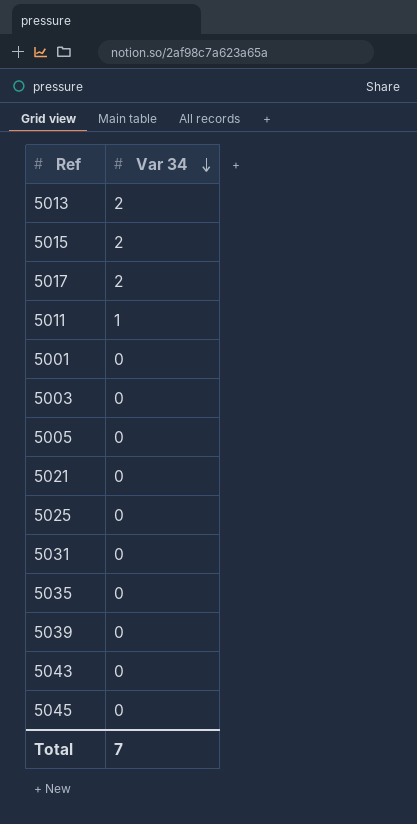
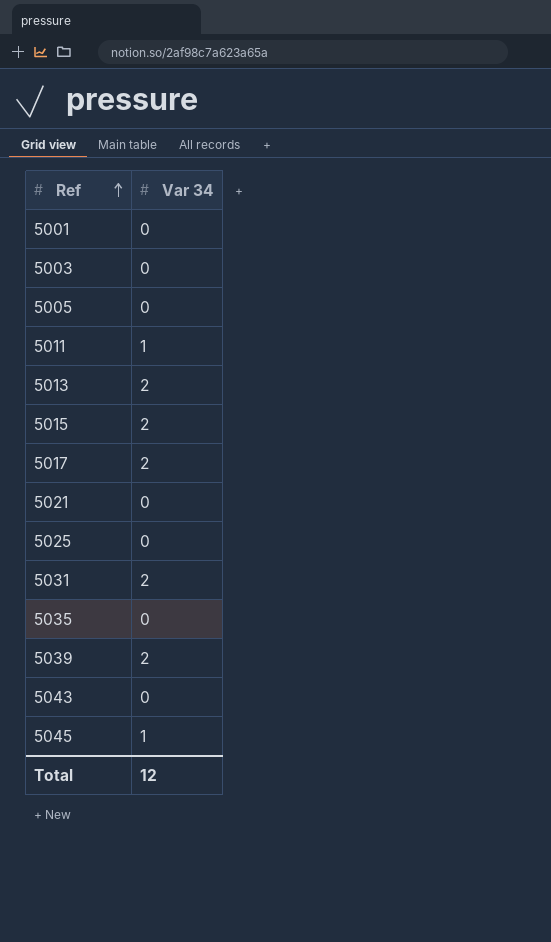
row order: Var 34 descending -> Ref ascending
5031 | Var 34: 0 -> 2
5039 | Var 34: 0 -> 2
5045 | Var 34: 0 -> 1
Total | Var 34: 7 -> 12

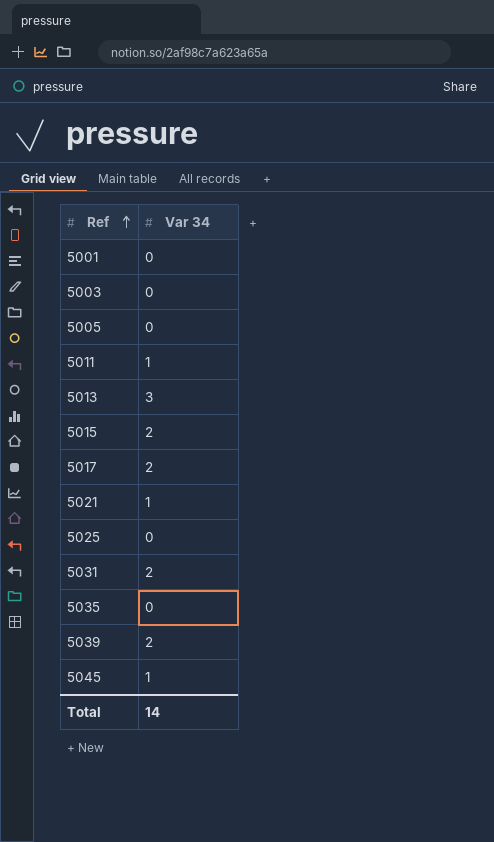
row 5043: 0 -> none
5013 | Var 34: 2 -> 3
5021 | Var 34: 0 -> 1
Total | Var 34: 12 -> 14

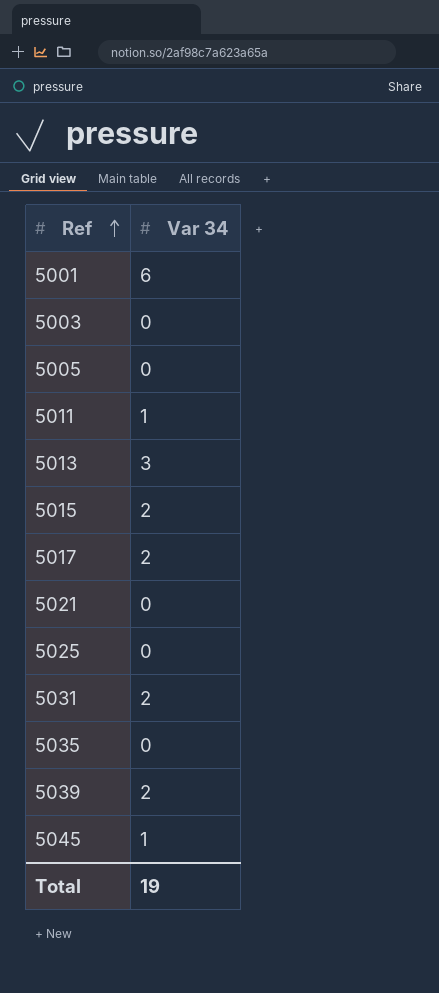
5001 | Var 34: 0 -> 6
5021 | Var 34: 1 -> 0
Total | Var 34: 14 -> 19

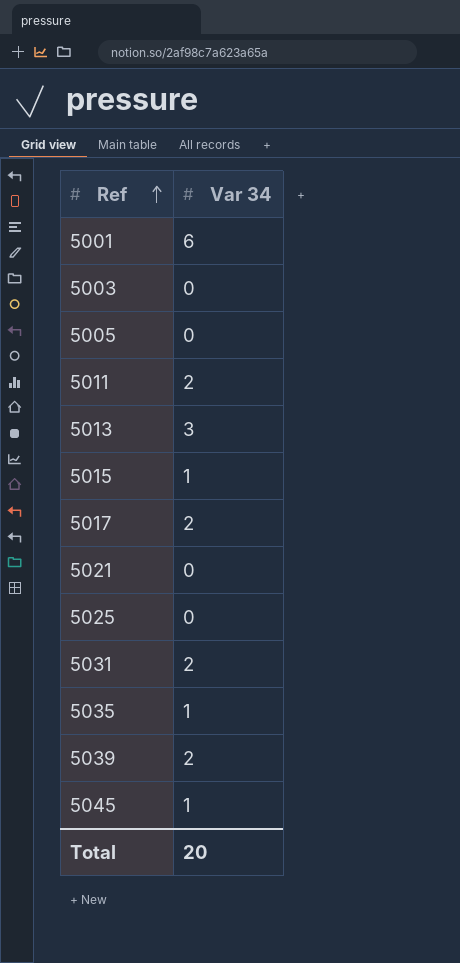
5011 | Var 34: 1 -> 2
5015 | Var 34: 2 -> 1
5035 | Var 34: 0 -> 1
Total | Var 34: 19 -> 20

